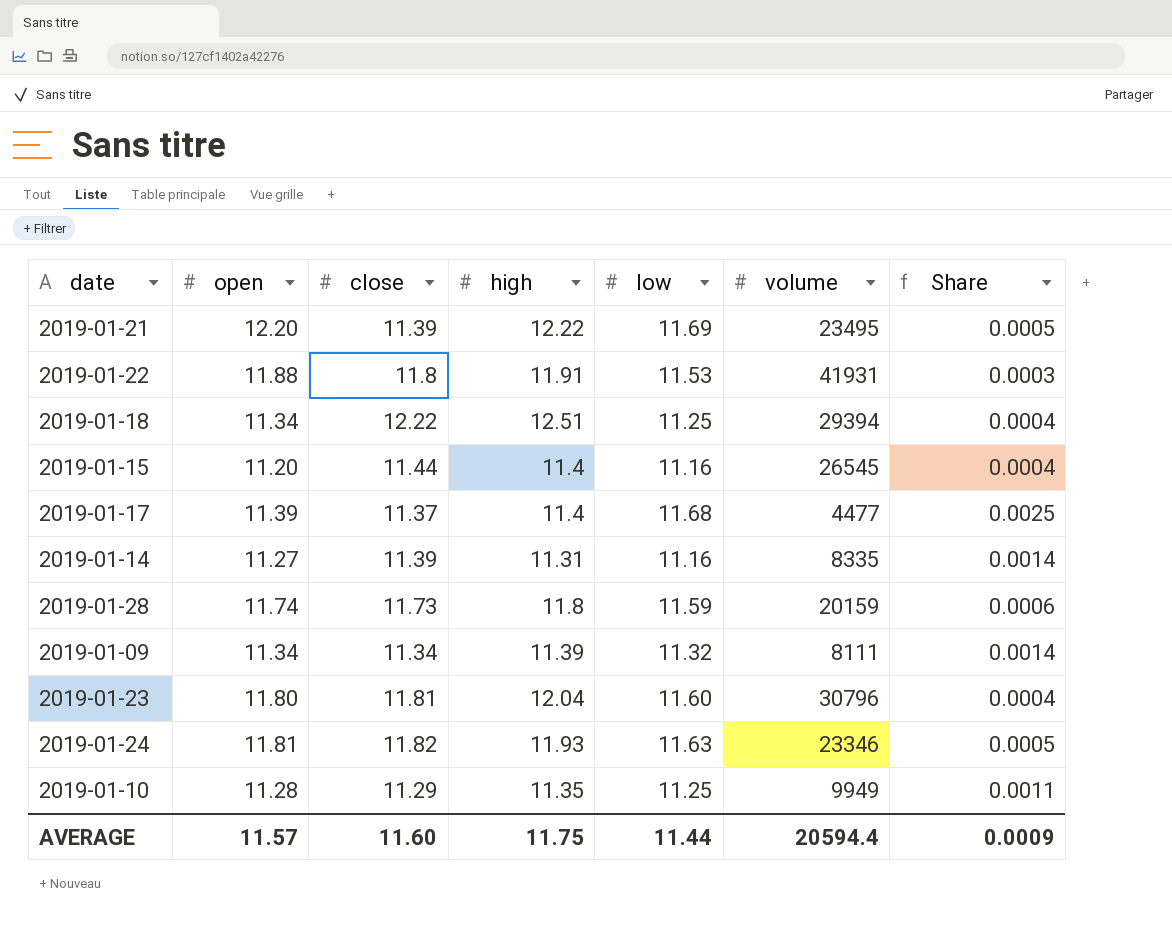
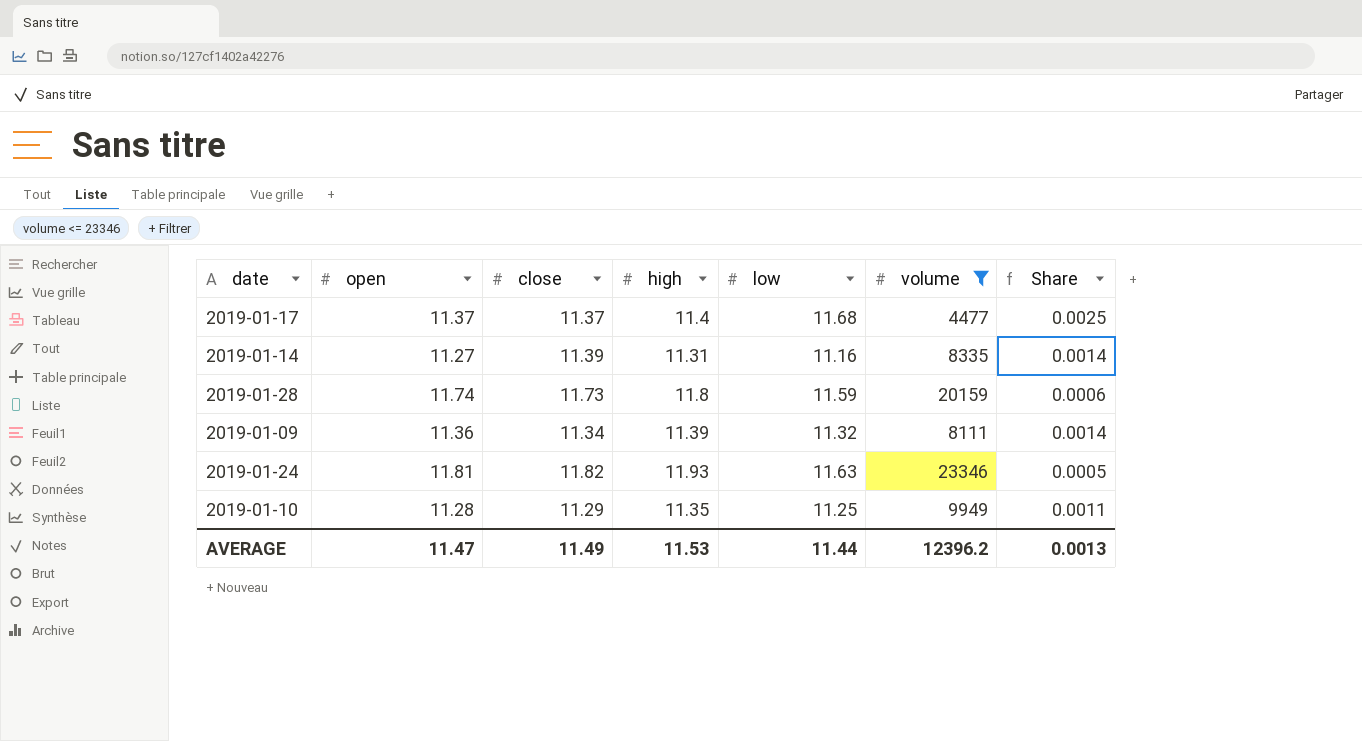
filter: none -> volume <= 23346
2019-01-17 | open: 11.39 -> 11.37
2019-01-09 | open: 11.34 -> 11.36
AVERAGE | open: 11.57 -> 11.47
AVERAGE | close: 11.60 -> 11.49
AVERAGE | high: 11.75 -> 11.53
AVERAGE | volume: 20594.4 -> 12396.2
AVERAGE | Share: 0.0009 -> 0.0013

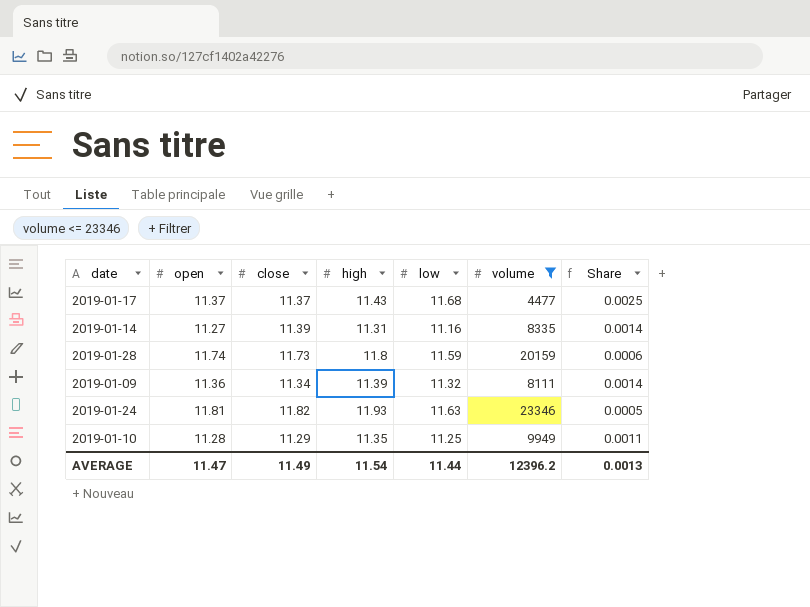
2019-01-17 | high: 11.4 -> 11.43
AVERAGE | high: 11.53 -> 11.54

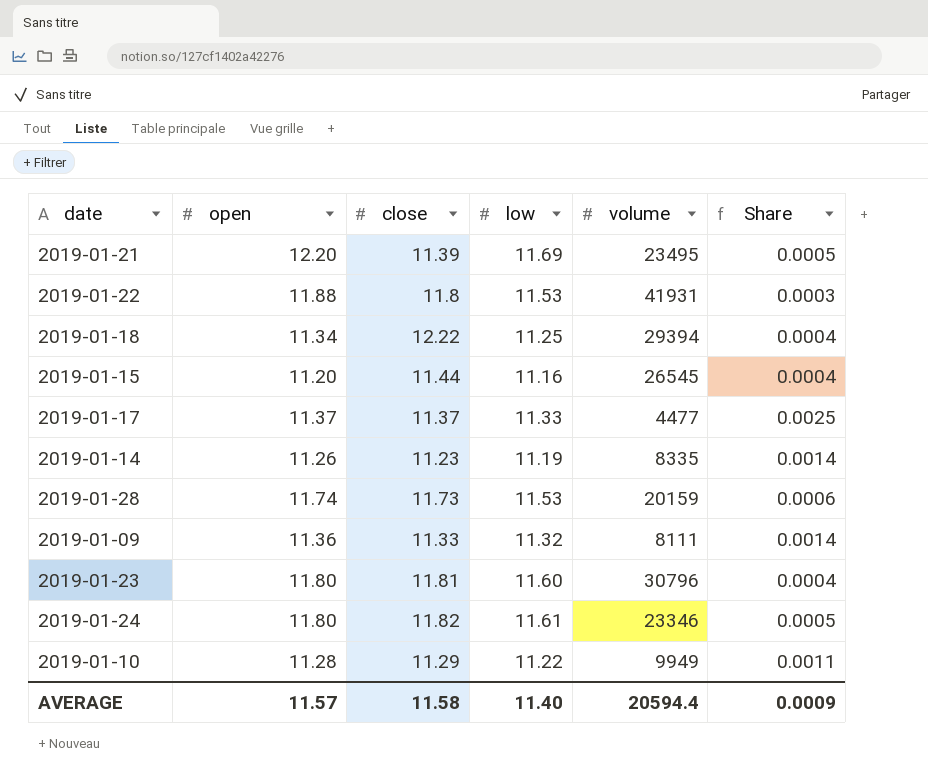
filter: volume <= 23346 -> none
column high | position: 4 -> none
2019-01-17 | low: 11.68 -> 11.33
2019-01-14 | open: 11.27 -> 11.26
2019-01-14 | close: 11.39 -> 11.23
2019-01-14 | low: 11.16 -> 11.19
2019-01-28 | low: 11.59 -> 11.53
2019-01-09 | close: 11.34 -> 11.33
2019-01-24 | open: 11.81 -> 11.80
2019-01-24 | low: 11.63 -> 11.61
2019-01-10 | low: 11.25 -> 11.22
AVERAGE | open: 11.47 -> 11.57
AVERAGE | close: 11.49 -> 11.58
AVERAGE | low: 11.44 -> 11.40
AVERAGE | volume: 12396.2 -> 20594.4
AVERAGE | Share: 0.0013 -> 0.0009

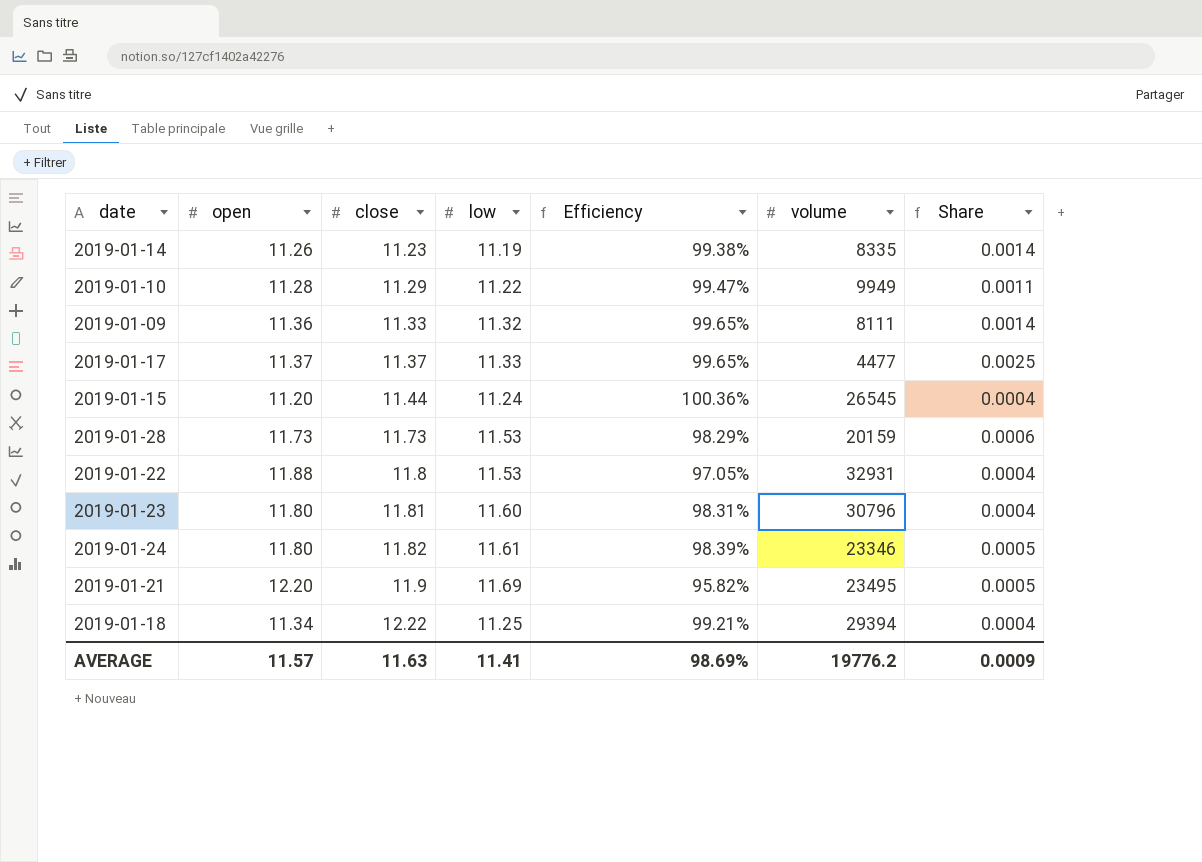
row order: none -> close ascending
column Efficiency | formula: none -> [low] / [open]
2019-01-15 | low: 11.16 -> 11.24
2019-01-28 | open: 11.74 -> 11.73
2019-01-22 | volume: 41931 -> 32931
2019-01-22 | Share: 0.0003 -> 0.0004
2019-01-21 | close: 11.39 -> 11.9
AVERAGE | close: 11.58 -> 11.63
AVERAGE | low: 11.40 -> 11.41
AVERAGE | volume: 20594.4 -> 19776.2

